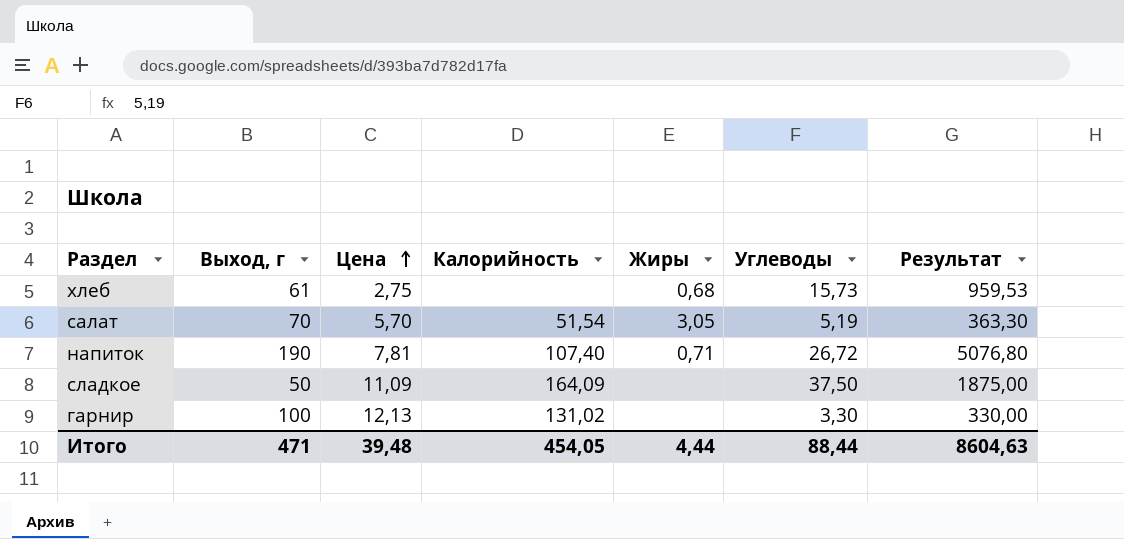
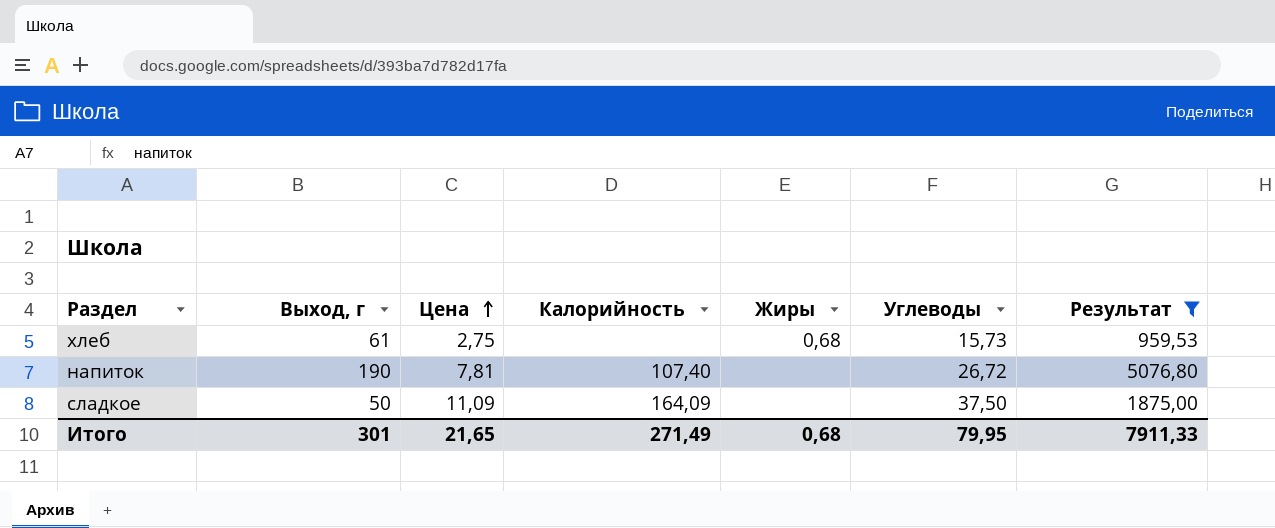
filter: none -> Результат >= 959,53
напиток | Жиры: 0,71 -> none
Итого | Выход, г: 471 -> 301
Итого | Цена: 39,48 -> 21,65
Итого | Калорийность: 454,05 -> 271,49
Итого | Жиры: 4,44 -> 0,68
Итого | Углеводы: 88,44 -> 79,95
Итого | Результат: 8604,63 -> 7911,33

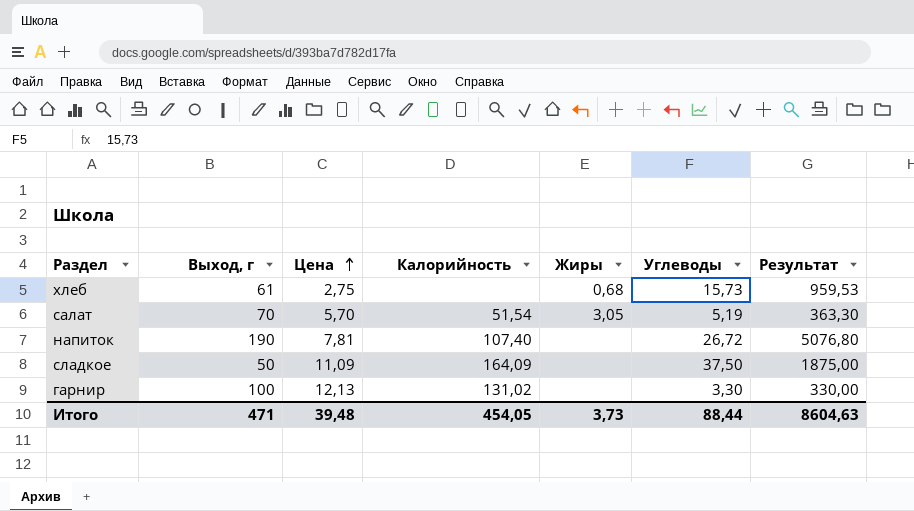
filter: Результат >= 959,53 -> none
Итого | Выход, г: 301 -> 471
Итого | Цена: 21,65 -> 39,48
Итого | Калорийность: 271,49 -> 454,05
Итого | Жиры: 0,68 -> 3,73
Итого | Углеводы: 79,95 -> 88,44
Итого | Результат: 7911,33 -> 8604,63

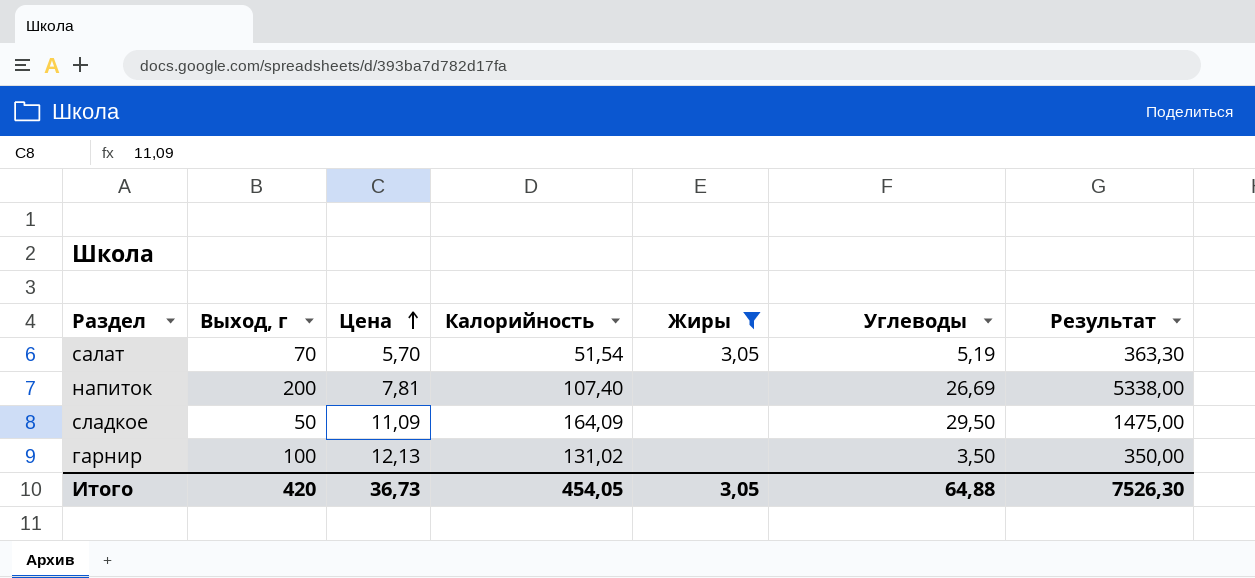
filter: none -> Жиры != 0,68
напиток | Выход, г: 190 -> 200
напиток | Углеводы: 26,72 -> 26,69
напиток | Результат: 5076,80 -> 5338,00
сладкое | Углеводы: 37,50 -> 29,50
сладкое | Результат: 1875,00 -> 1475,00
гарнир | Углеводы: 3,30 -> 3,50
гарнир | Результат: 330,00 -> 350,00
Итого | Выход, г: 471 -> 420
Итого | Цена: 39,48 -> 36,73
Итого | Жиры: 3,73 -> 3,05
Итого | Углеводы: 88,44 -> 64,88
Итого | Результат: 8604,63 -> 7526,30

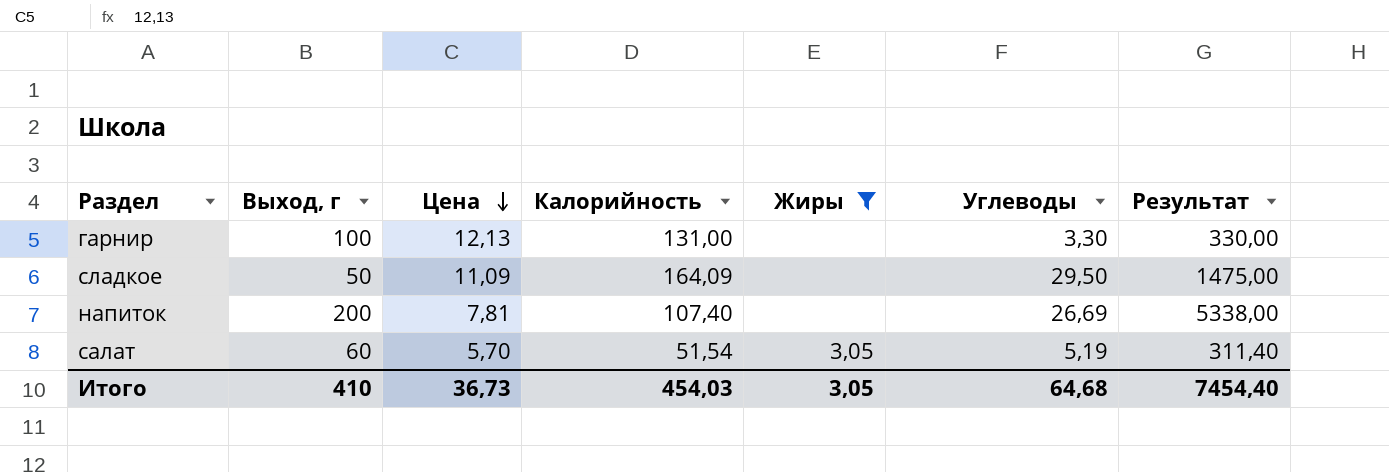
row order: Цена ascending -> Цена descending
гарнир | Калорийность: 131,02 -> 131,00
гарнир | Углеводы: 3,50 -> 3,30
гарнир | Результат: 350,00 -> 330,00
салат | Выход, г: 70 -> 60
салат | Результат: 363,30 -> 311,40
Итого | Выход, г: 420 -> 410
Итого | Калорийность: 454,05 -> 454,03
Итого | Углеводы: 64,88 -> 64,68
Итого | Результат: 7526,30 -> 7454,40

